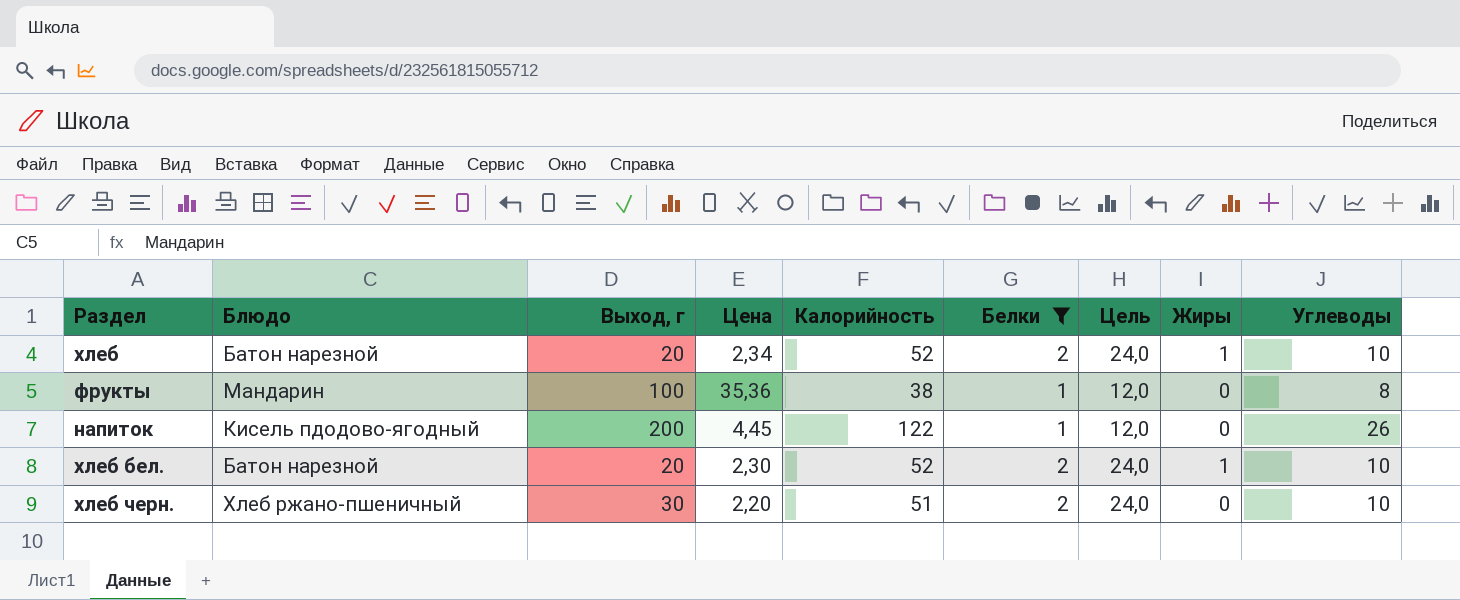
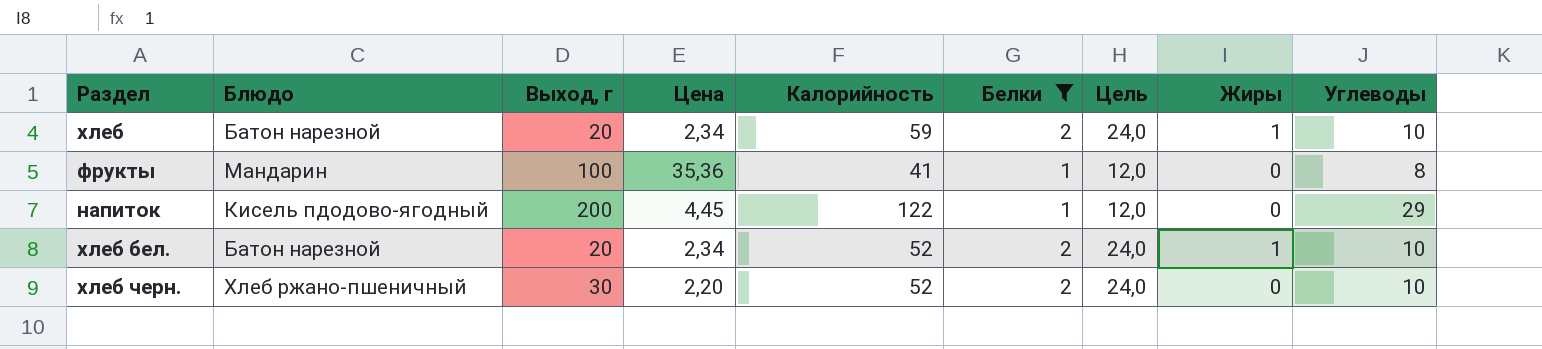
хлеб | Калорийность: 52 -> 59
фрукты | Калорийность: 38 -> 41
напиток | Углеводы: 26 -> 29
хлеб бел. | Цена: 2,30 -> 2,34
хлеб черн. | Калорийность: 51 -> 52

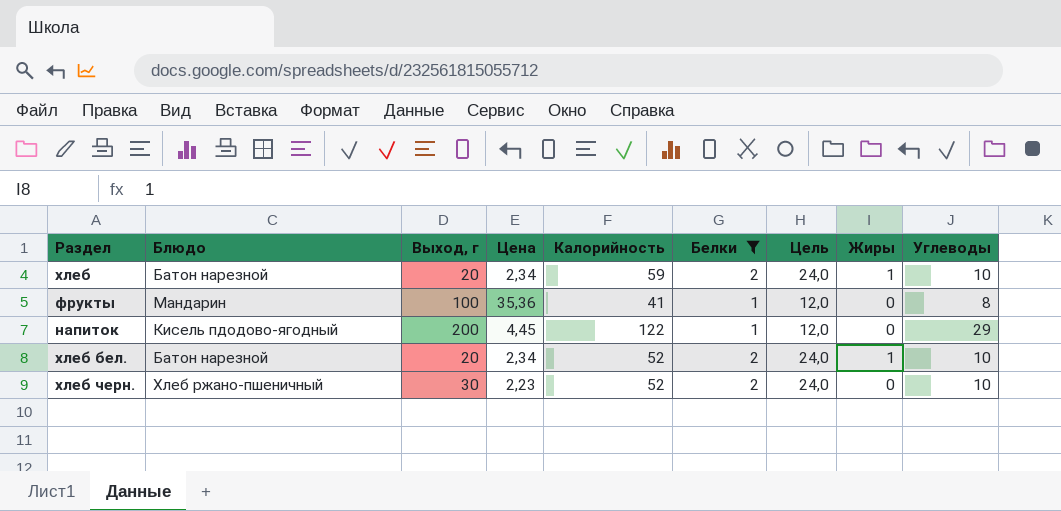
хлеб черн. | Цена: 2,20 -> 2,23

